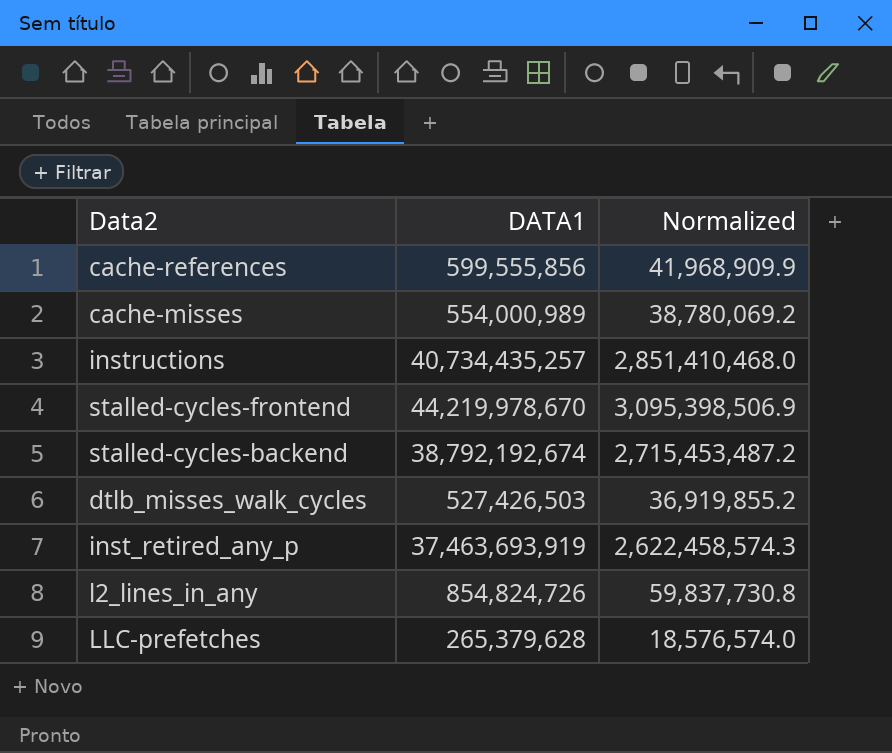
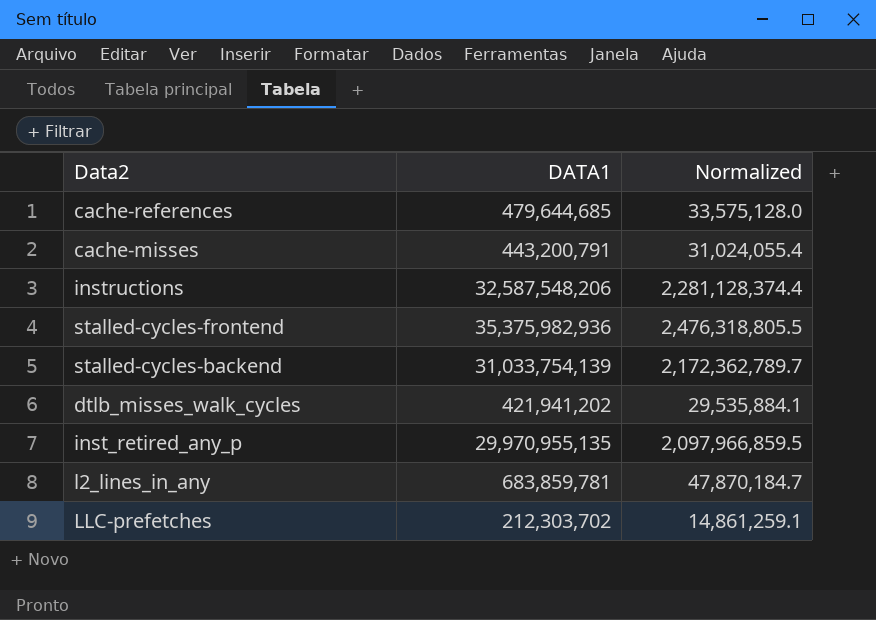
cache-references | DATA1: 599,555,856 -> 479,644,685
cache-references | Normalized: 41,968,909.9 -> 33,575,128.0
cache-misses | DATA1: 554,000,989 -> 443,200,791
cache-misses | Normalized: 38,780,069.2 -> 31,024,055.4
instructions | DATA1: 40,734,435,257 -> 32,587,548,206
instructions | Normalized: 2,851,410,468.0 -> 2,281,128,374.4
stalled-cycles-frontend | DATA1: 44,219,978,670 -> 35,375,982,936
stalled-cycles-frontend | Normalized: 3,095,398,506.9 -> 2,476,318,805.5
stalled-cycles-backend | DATA1: 38,792,192,674 -> 31,033,754,139
stalled-cycles-backend | Normalized: 2,715,453,487.2 -> 2,172,362,789.7
dtlb_misses_walk_cycles | DATA1: 527,426,503 -> 421,941,202
dtlb_misses_walk_cycles | Normalized: 36,919,855.2 -> 29,535,884.1
inst_retired_any_p | DATA1: 37,463,693,919 -> 29,970,955,135
inst_retired_any_p | Normalized: 2,622,458,574.3 -> 2,097,966,859.5
l2_lines_in_any | DATA1: 854,824,726 -> 683,859,781
l2_lines_in_any | Normalized: 59,837,730.8 -> 47,870,184.7
LLC-prefetches | DATA1: 265,379,628 -> 212,303,702
LLC-prefetches | Normalized: 18,576,574.0 -> 14,861,259.1

